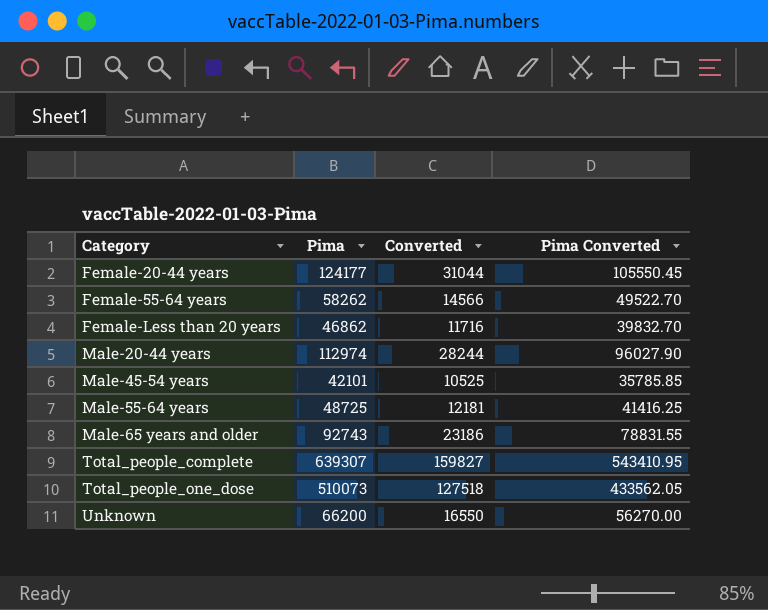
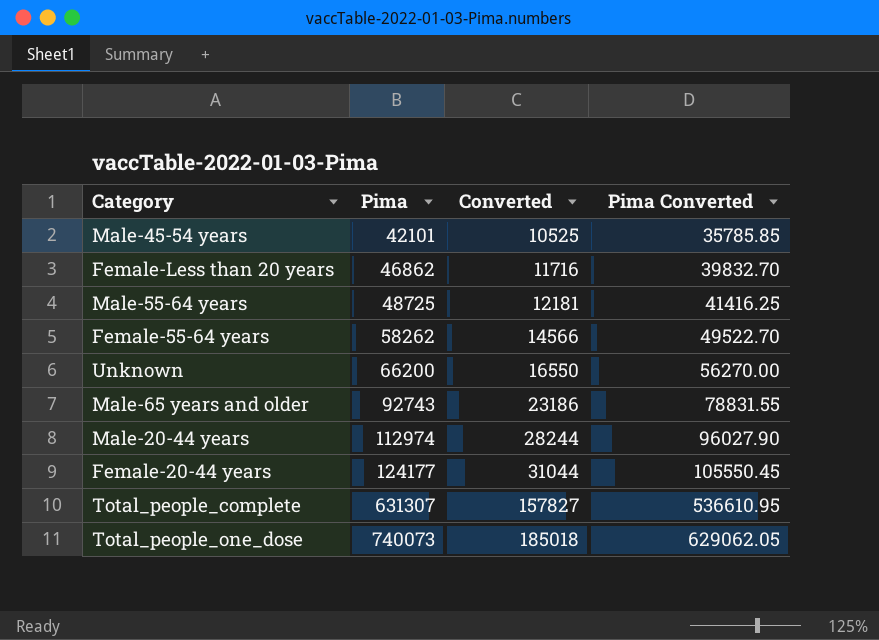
row order: Category ascending -> Pima ascending
Total_people_complete | Pima: 639307 -> 631307
Total_people_complete | Converted: 159827 -> 157827
Total_people_complete | Pima Converted: 543410.95 -> 536610.95
Total_people_one_dose | Pima: 510073 -> 740073
Total_people_one_dose | Converted: 127518 -> 185018
Total_people_one_dose | Pima Converted: 433562.05 -> 629062.05

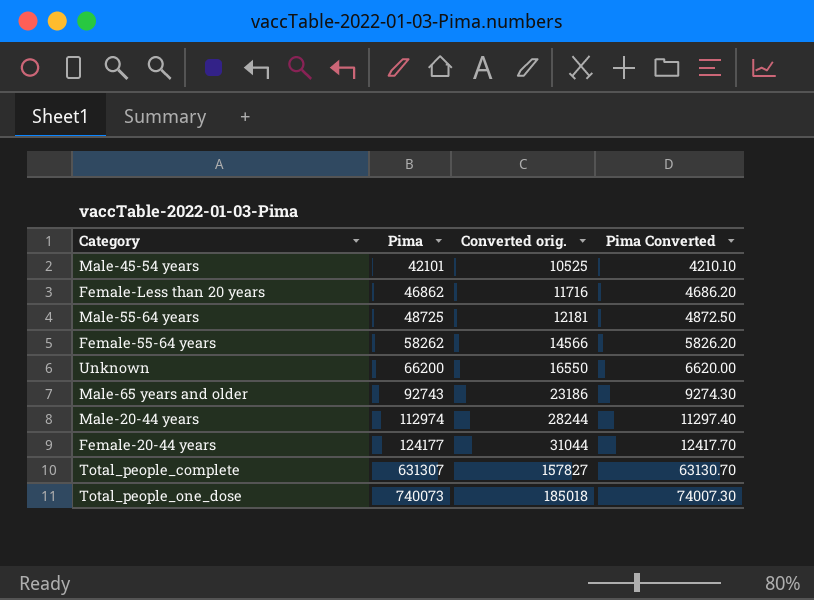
column name: Converted -> Converted orig.
column Pima Converted | formula: [Pima] * 0.85 -> [Pima] * 0.1

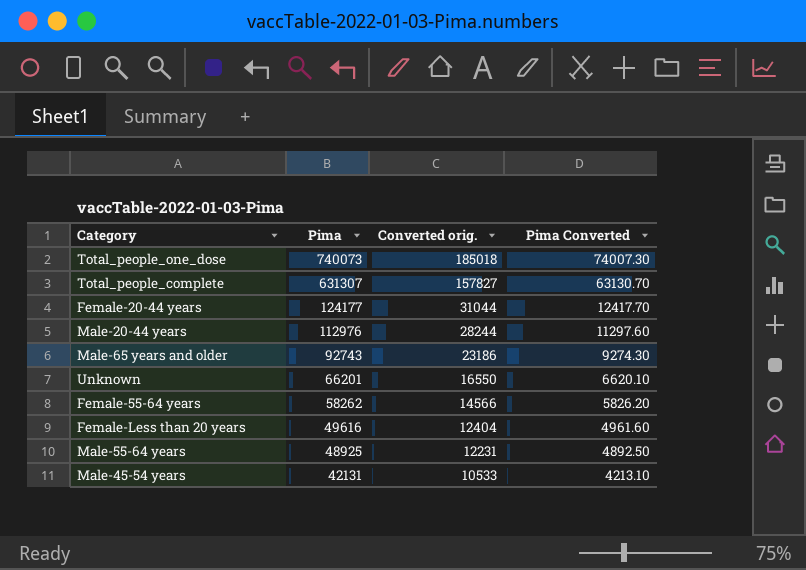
row order: Pima ascending -> Pima descending
Male-20-44 years | Pima: 112974 -> 112976
Male-20-44 years | Pima Converted: 11297.40 -> 11297.60
Unknown | Pima: 66200 -> 66201
Unknown | Pima Converted: 6620.00 -> 6620.10
Female-Less than 20 years | Pima: 46862 -> 49616
Female-Less than 20 years | Converted orig.: 11716 -> 12404
Female-Less than 20 years | Pima Converted: 4686.20 -> 4961.60
Male-55-64 years | Pima: 48725 -> 48925
Male-55-64 years | Converted orig.: 12181 -> 12231
Male-55-64 years | Pima Converted: 4872.50 -> 4892.50
Male-45-54 years | Pima: 42101 -> 42131
Male-45-54 years | Converted orig.: 10525 -> 10533
Male-45-54 years | Pima Converted: 4210.10 -> 4213.10

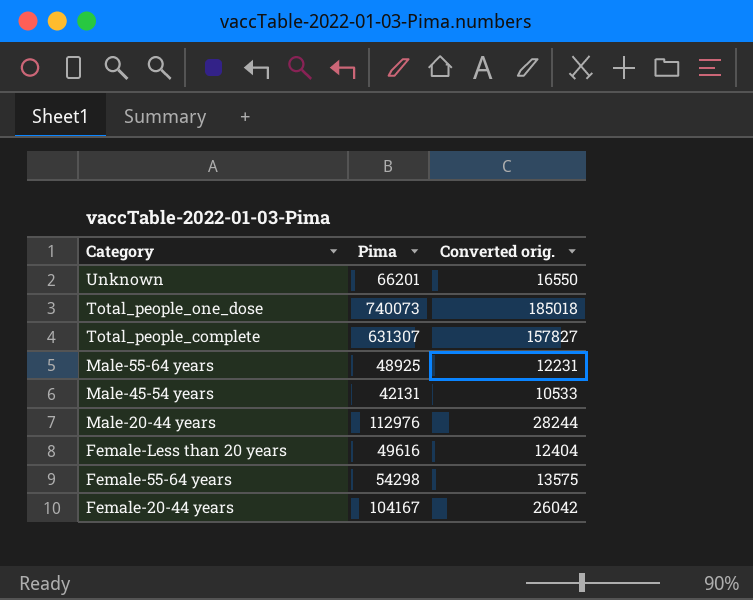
row order: Pima descending -> Category descending
column Pima Converted | formula: [Pima] * 0.1 -> none
row Male-65 years and older: 92743 | 23186 | 9274.30 -> none
Female-55-64 years | Pima: 58262 -> 54298
Female-55-64 years | Converted orig.: 14566 -> 13575
Female-20-44 years | Pima: 124177 -> 104167
Female-20-44 years | Converted orig.: 31044 -> 26042

